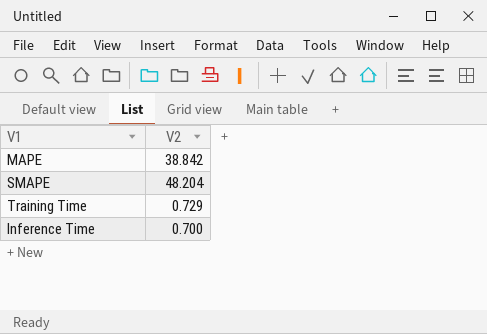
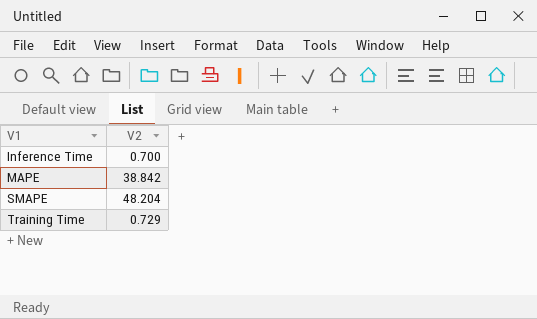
row order: none -> V1 ascending

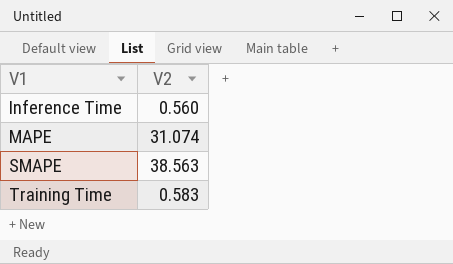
Inference Time | V2: 0.700 -> 0.560
MAPE | V2: 38.842 -> 31.074
SMAPE | V2: 48.204 -> 38.563
Training Time | V2: 0.729 -> 0.583

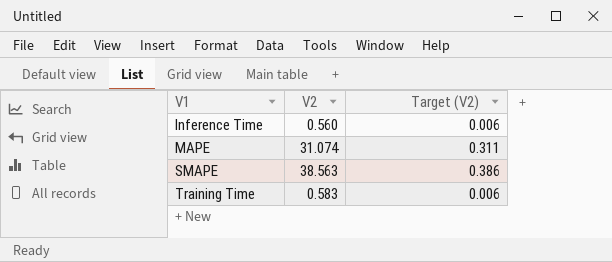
column Target (V2) | formula: none -> [V2] * 0.01

